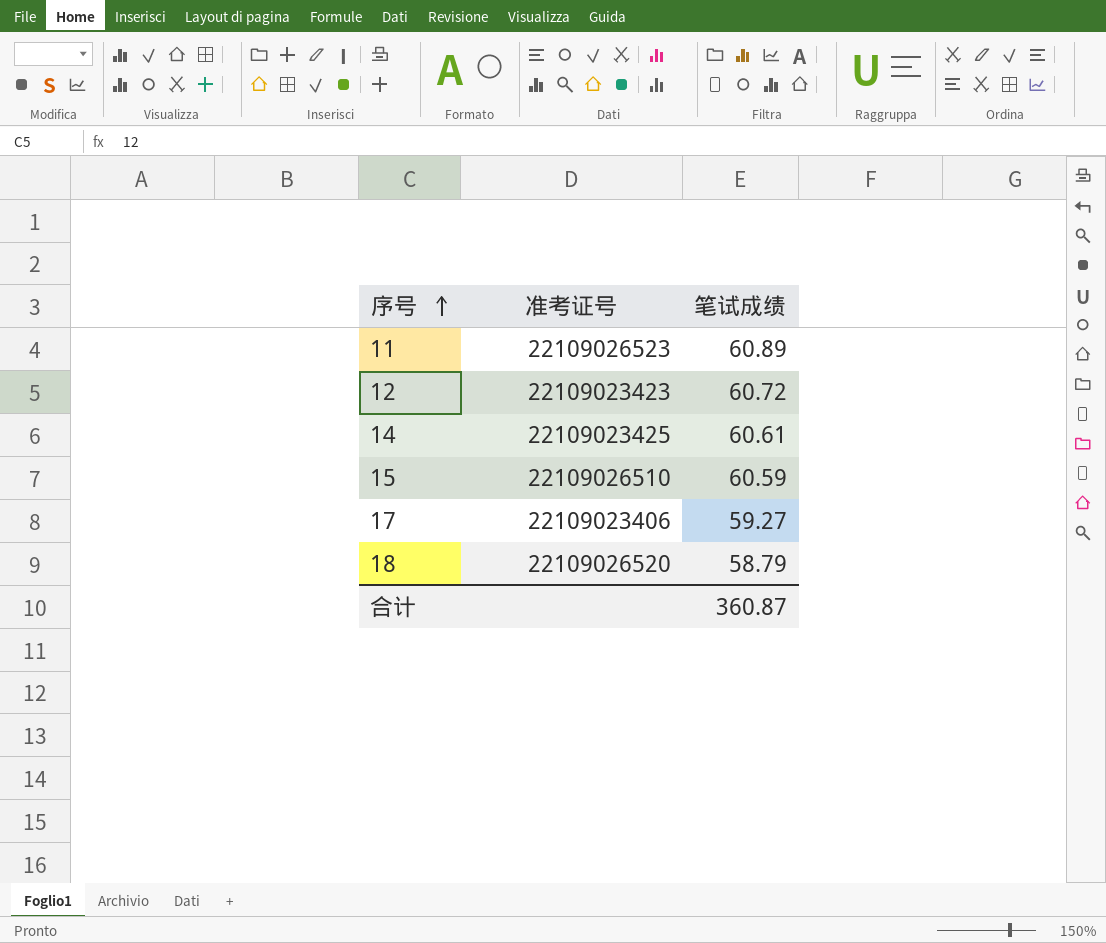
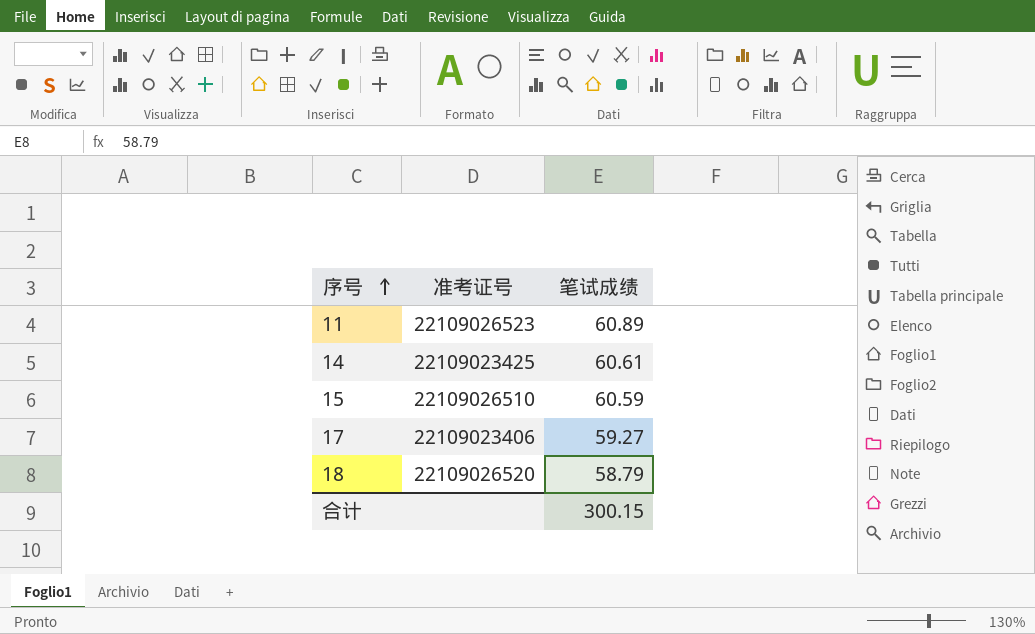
row 12: 22109023423 | 60.72 -> none
合计 | 笔试成绩: 360.87 -> 300.15

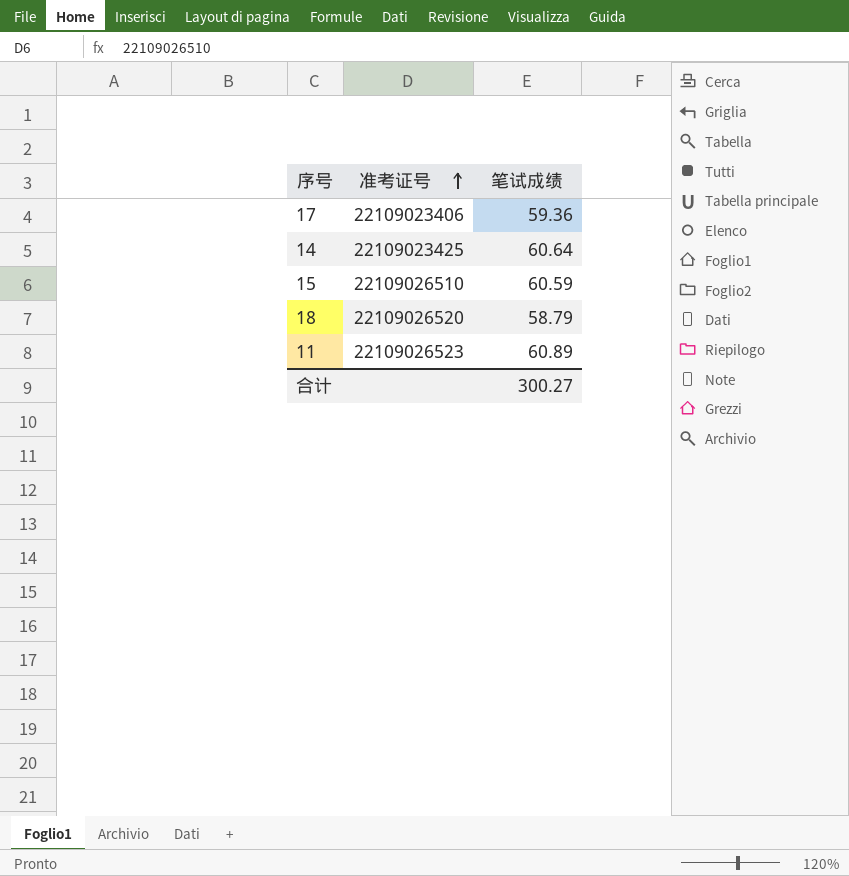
row order: 序号 ascending -> 准考证号 ascending
17 | 笔试成绩: 59.27 -> 59.36
14 | 笔试成绩: 60.61 -> 60.64
合计 | 笔试成绩: 300.15 -> 300.27

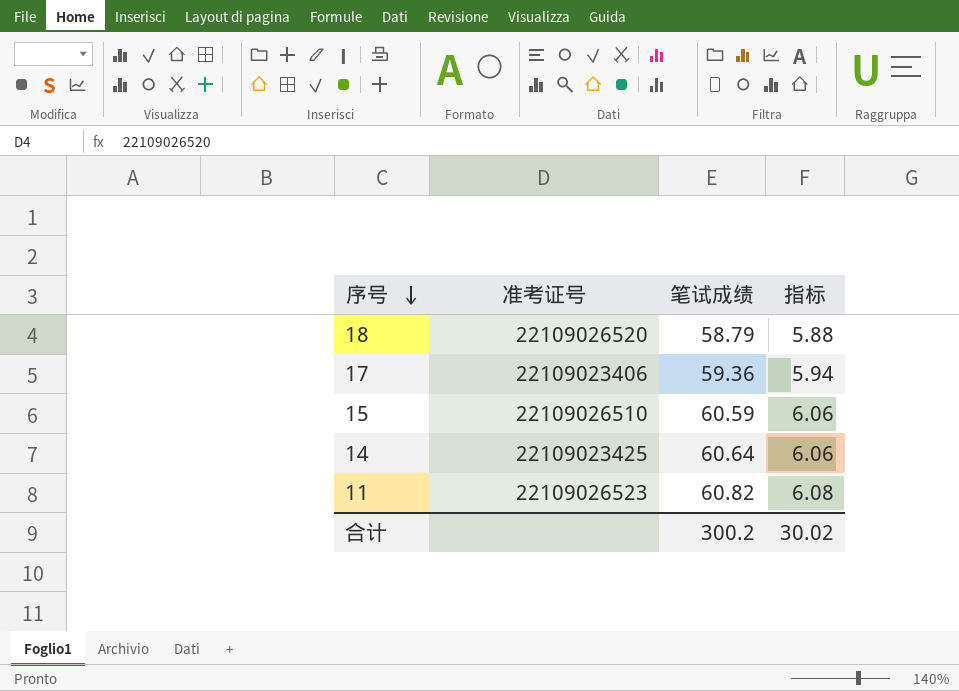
row order: 准考证号 ascending -> 序号 descending
column 指标 | formula: none -> [笔试成绩] * 0.1
11 | 笔试成绩: 60.89 -> 60.82
合计 | 笔试成绩: 300.27 -> 300.2

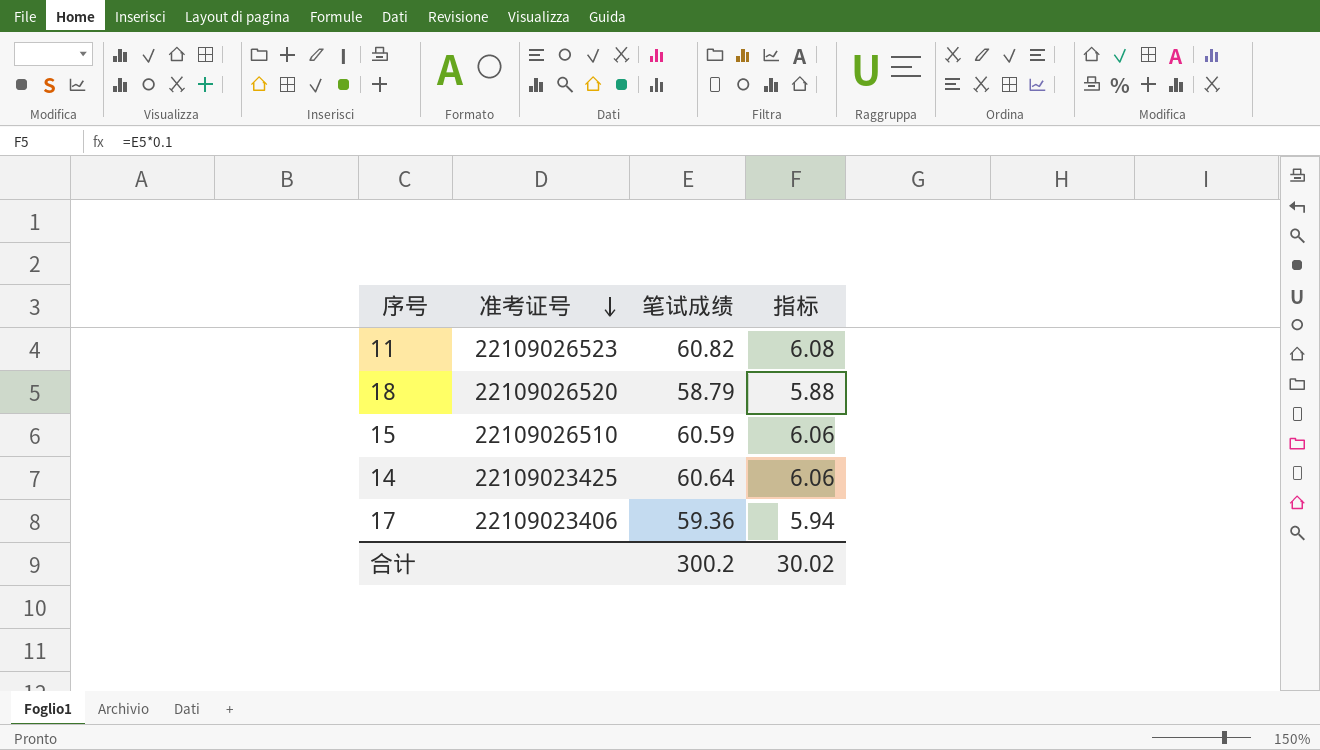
row order: 序号 descending -> 准考证号 descending

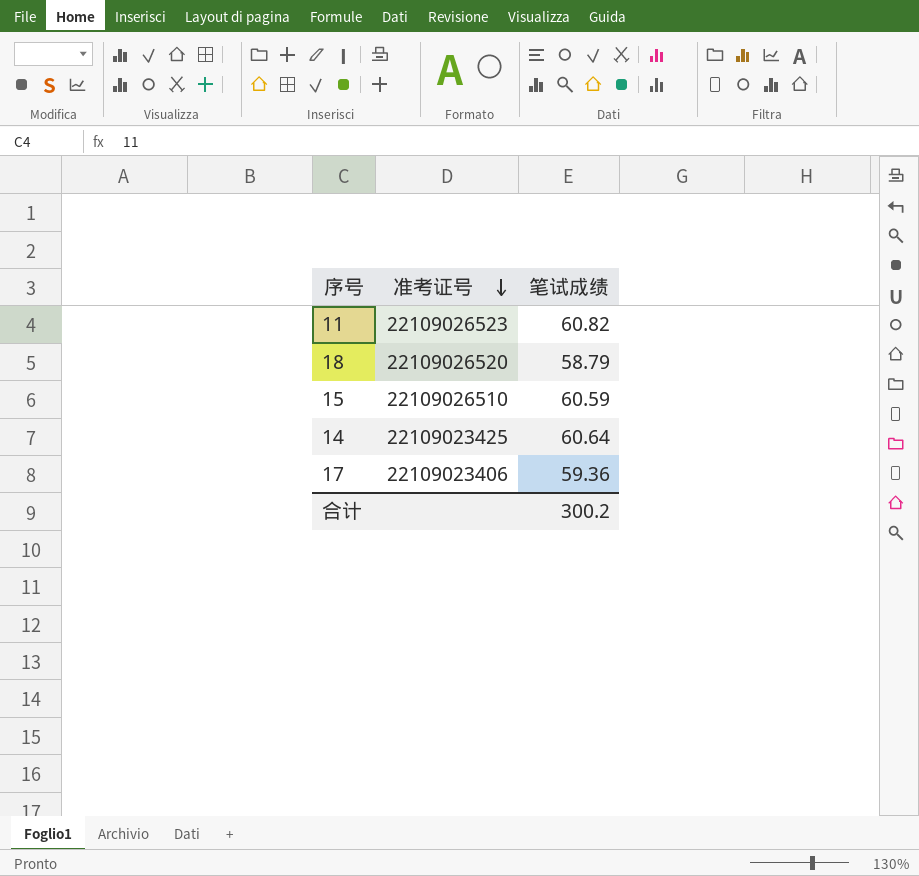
column 指标 | formula: [笔试成绩] * 0.1 -> none

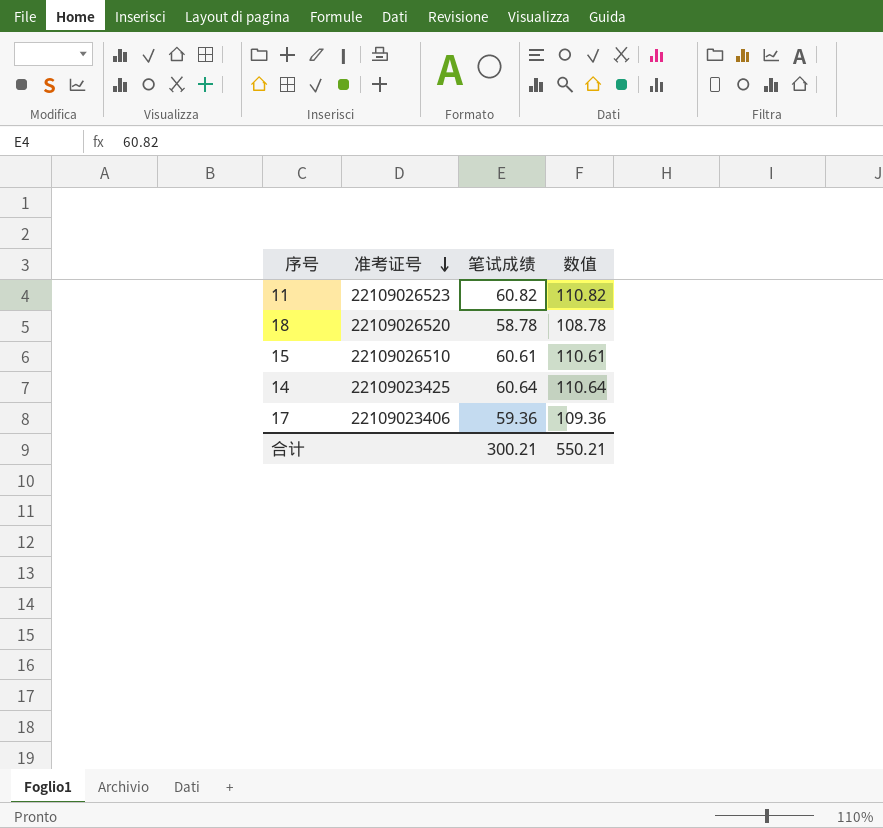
column 数值 | formula: none -> [笔试成绩] + 50
18 | 笔试成绩: 58.79 -> 58.78
15 | 笔试成绩: 60.59 -> 60.61
合计 | 笔试成绩: 300.2 -> 300.21

